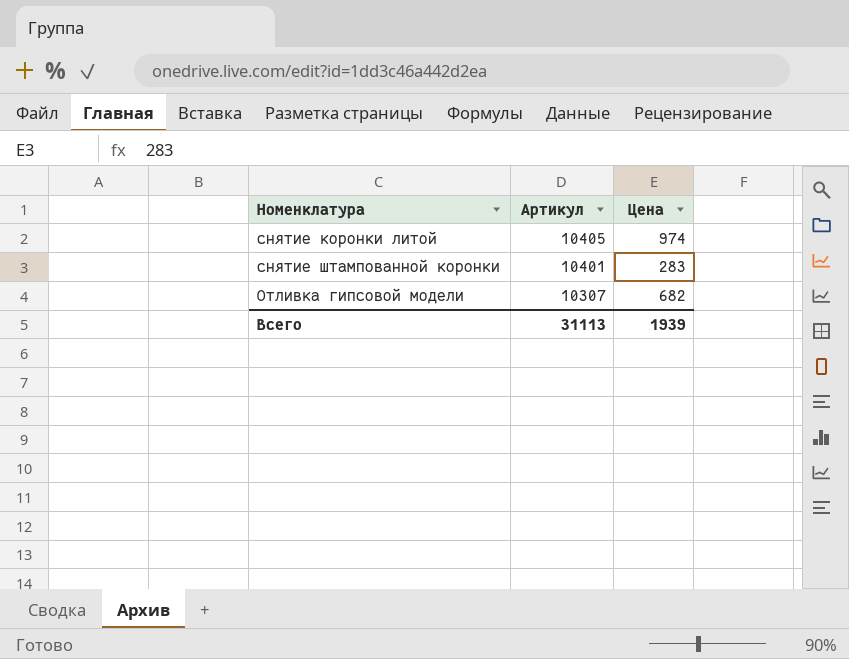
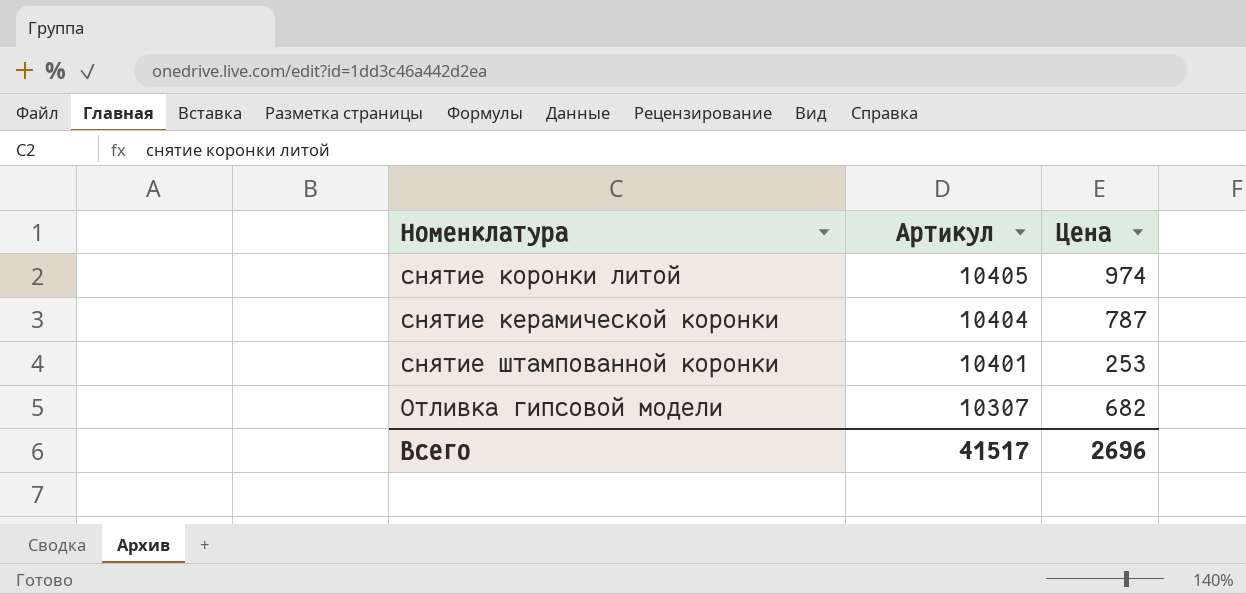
row снятие керамической коронки: none -> 10404 | 787
снятие штампованной коронки | Цена: 283 -> 253
Всего | Артикул: 31113 -> 41517
Всего | Цена: 1939 -> 2696

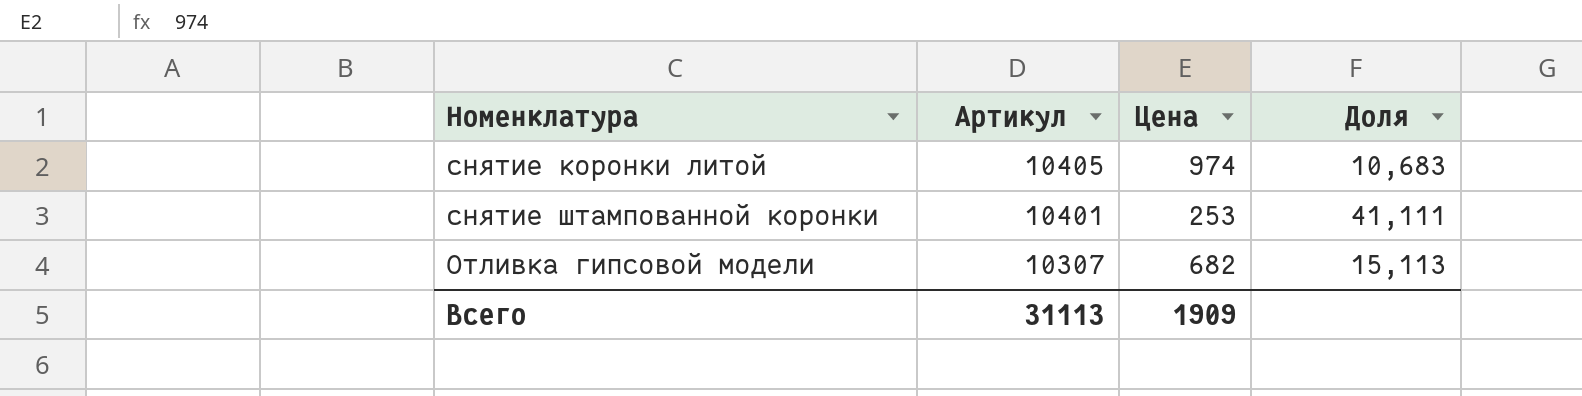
column Доля | formula: none -> [Артикул] / [Цена]
row снятие керамической коронки: 10404 | 787 -> none
Всего | Артикул: 41517 -> 31113
Всего | Цена: 2696 -> 1909

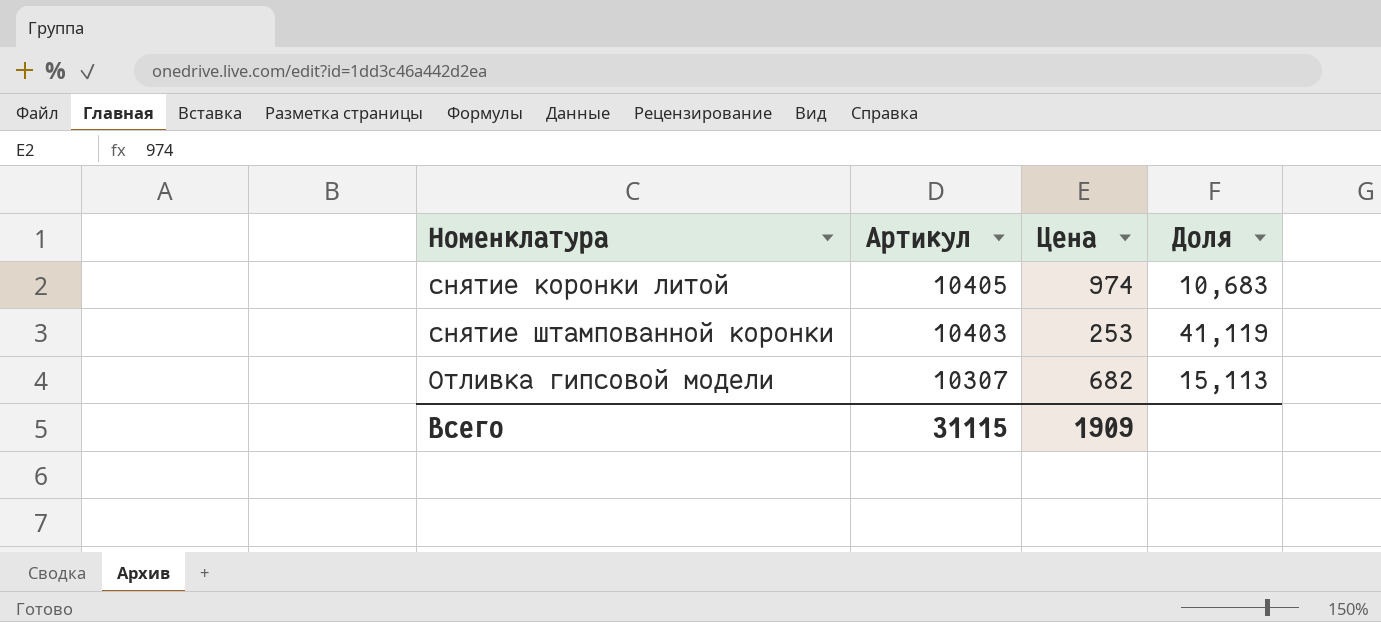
снятие штампованной коронки | Артикул: 10401 -> 10403
снятие штампованной коронки | Доля: 41,111 -> 41,119
Всего | Артикул: 31113 -> 31115

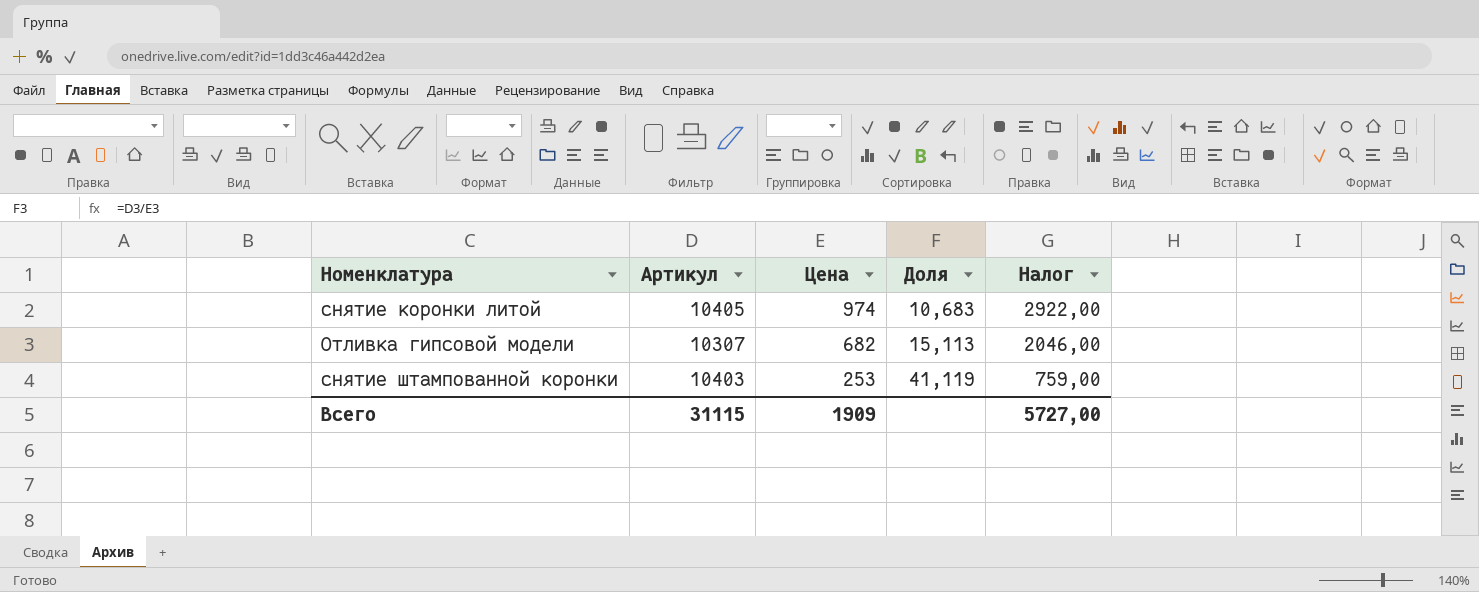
row order: Артикул descending -> Цена descending
column Налог | formula: none -> [Цена] * 3

